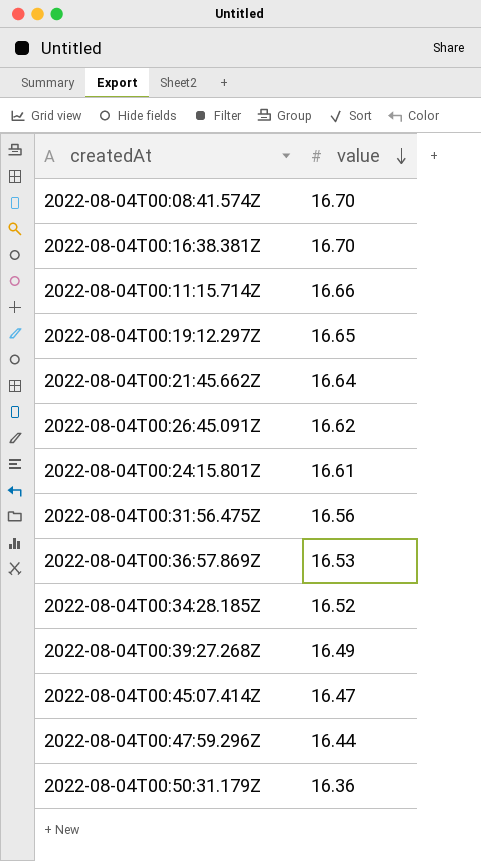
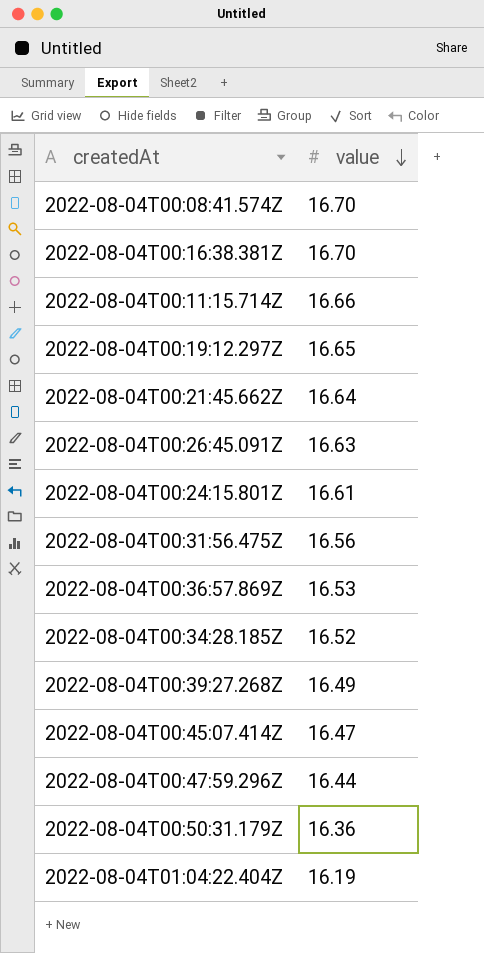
2022-08-04T00:26:45.091Z | value: 16.62 -> 16.63
row 2022-08-04T01:04:22.404Z: none -> 16.19

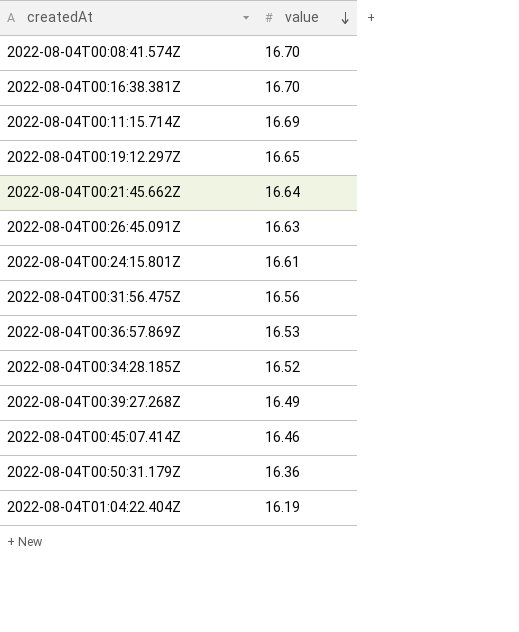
row 2022-08-04T00:47:59.296Z: 16.44 -> none
2022-08-04T00:11:15.714Z | value: 16.66 -> 16.69
2022-08-04T00:45:07.414Z | value: 16.47 -> 16.46

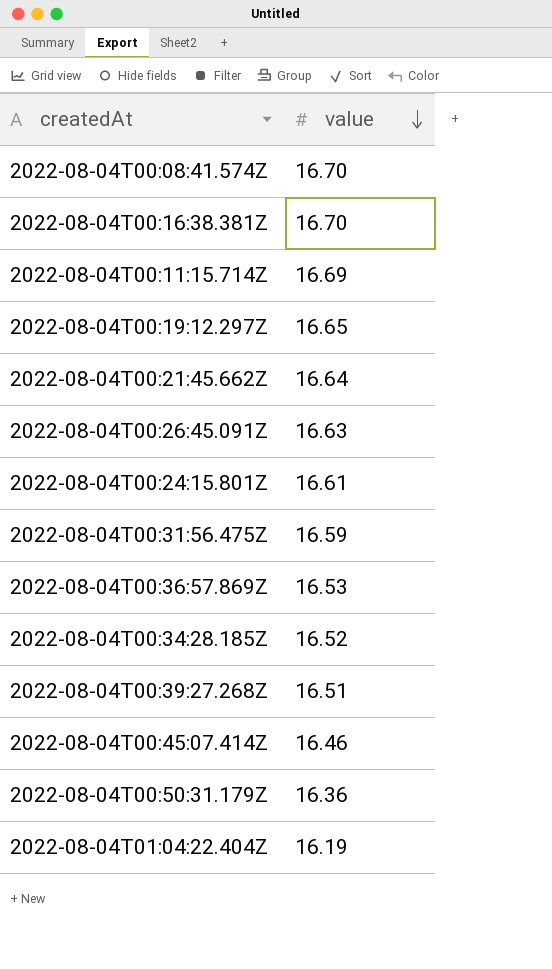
2022-08-04T00:31:56.475Z | value: 16.56 -> 16.59
2022-08-04T00:39:27.268Z | value: 16.49 -> 16.51

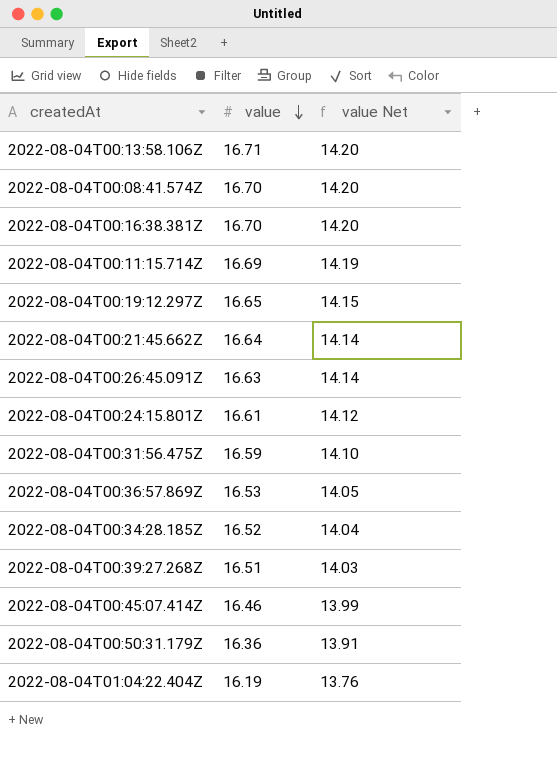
column value Net | formula: none -> [value] * 0.85
row 2022-08-04T00:13:58.106Z: none -> 16.71 | 14.20

